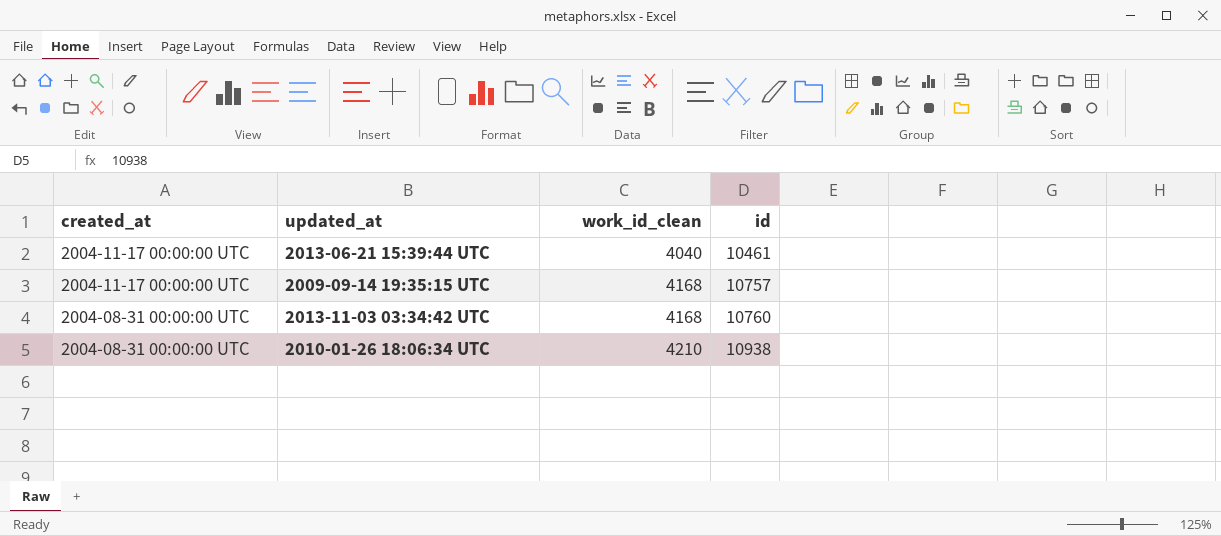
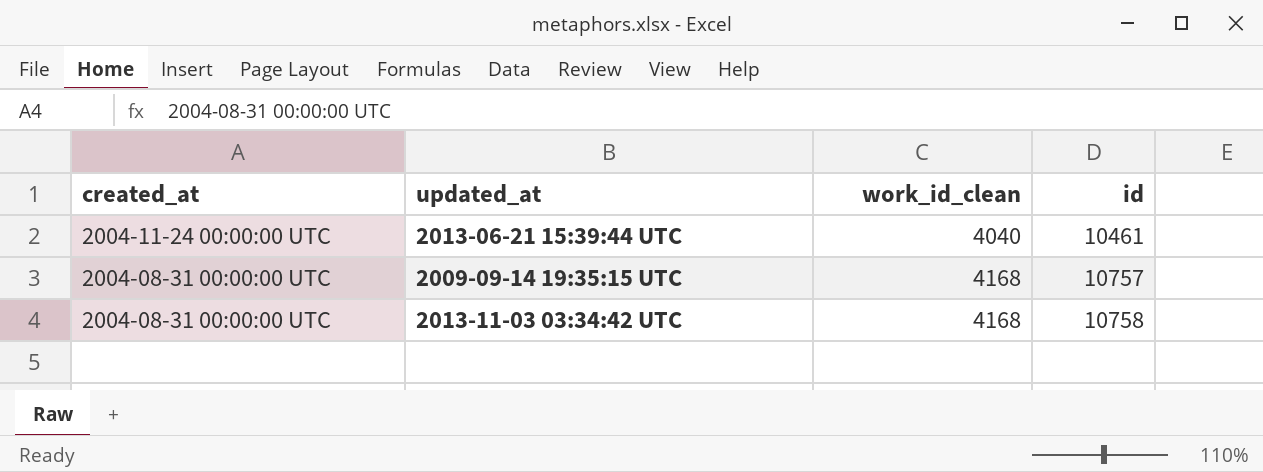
row 2010-01-26 18:06:34 UTC: 2004-08-31 00:00:00 UTC | 4210 | 10938 -> none
2013-06-21 15:39:44 UTC | created_at: 2004-11-17 00:00:00 UTC -> 2004-11-24 00:00:00 UTC
2009-09-14 19:35:15 UTC | created_at: 2004-11-17 00:00:00 UTC -> 2004-08-31 00:00:00 UTC
2013-11-03 03:34:42 UTC | id: 10760 -> 10758

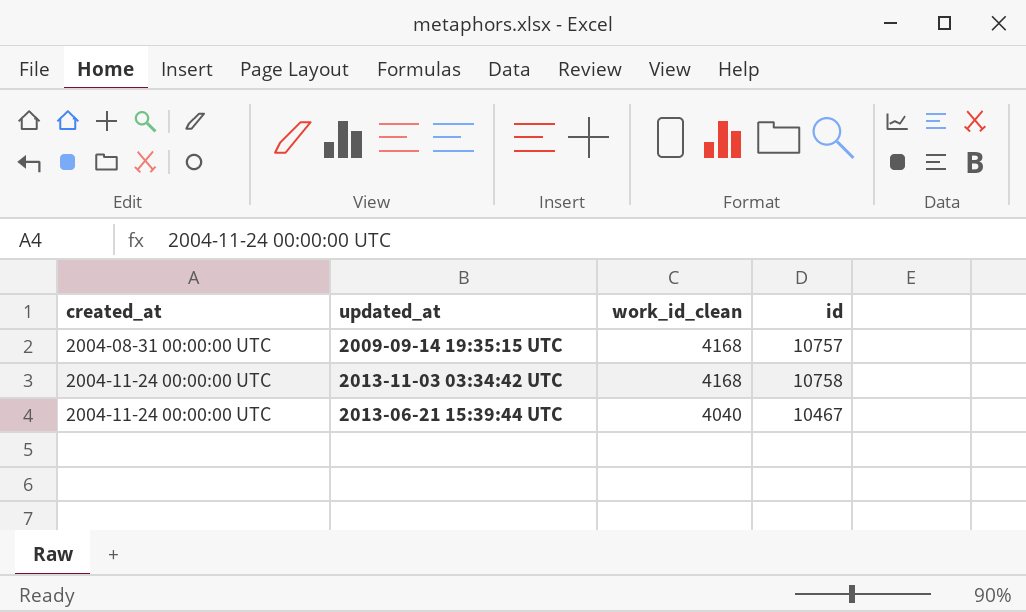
row order: created_at descending -> created_at ascending
2013-11-03 03:34:42 UTC | created_at: 2004-08-31 00:00:00 UTC -> 2004-11-24 00:00:00 UTC
2013-06-21 15:39:44 UTC | id: 10461 -> 10467

